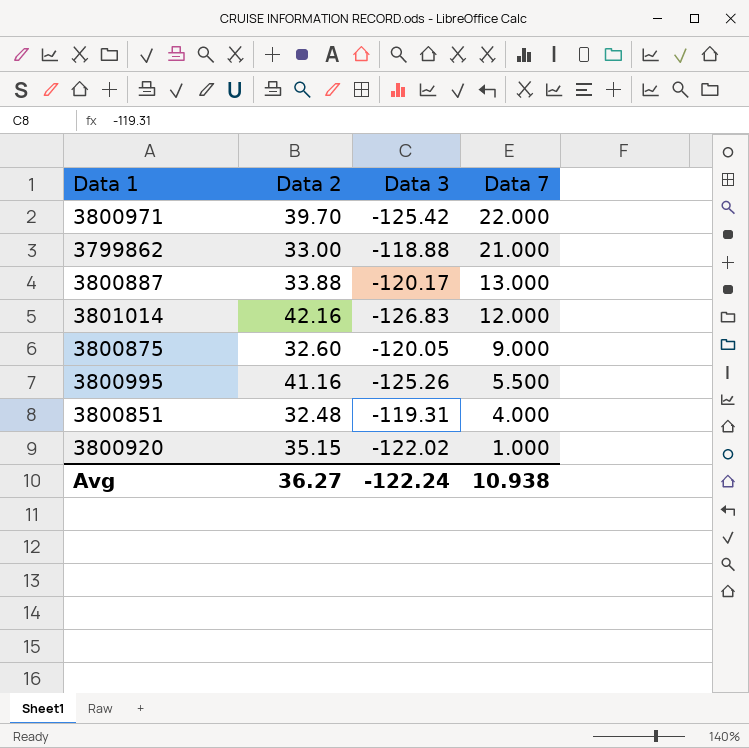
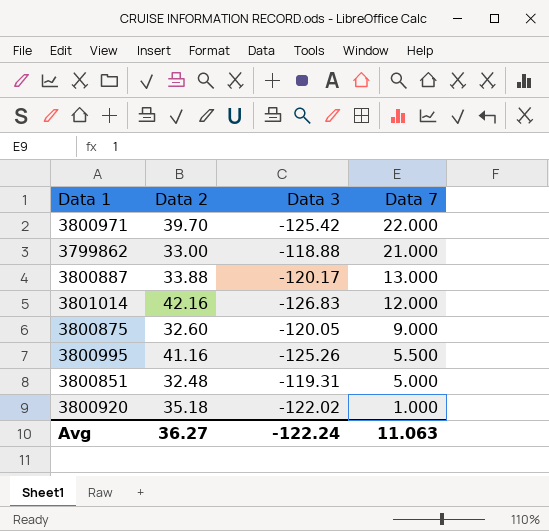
3800851 | Data 7: 4.000 -> 5.000
3800920 | Data 2: 35.15 -> 35.18
Avg | Data 7: 10.938 -> 11.063

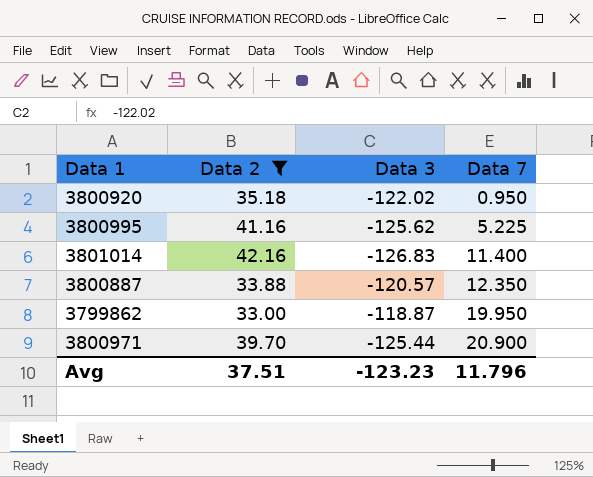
filter: none -> Data 2 >= 33.00
row order: Data 7 descending -> Data 7 ascending
3800920 | Data 7: 1.000 -> 0.950
3800995 | Data 3: -125.26 -> -125.62
3800995 | Data 7: 5.500 -> 5.225
3801014 | Data 7: 12.000 -> 11.400
3800887 | Data 3: -120.17 -> -120.57
3800887 | Data 7: 13.000 -> 12.350
3799862 | Data 3: -118.88 -> -118.87
3799862 | Data 7: 21.000 -> 19.950
3800971 | Data 3: -125.42 -> -125.44
3800971 | Data 7: 22.000 -> 20.900
Avg | Data 2: 36.27 -> 37.51
Avg | Data 3: -122.24 -> -123.23
Avg | Data 7: 11.063 -> 11.796

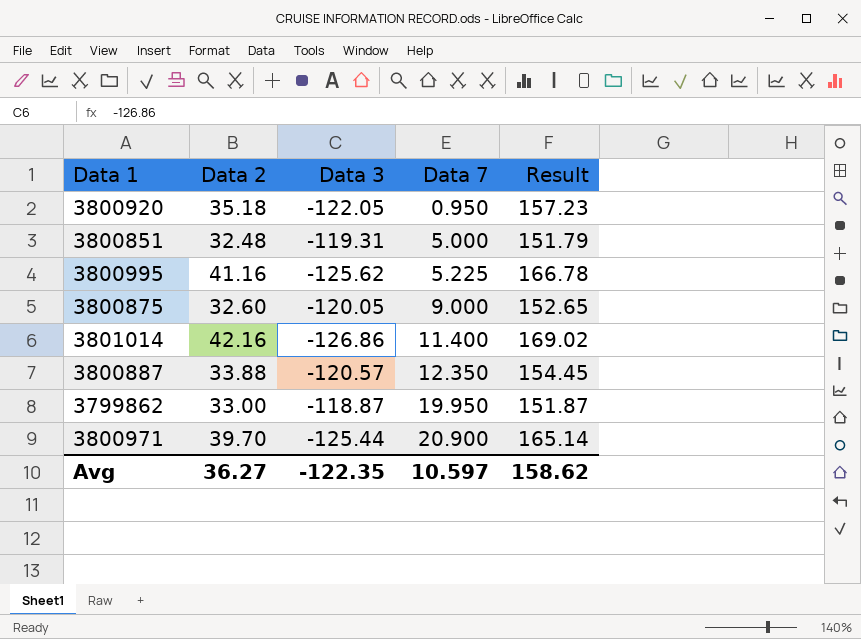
filter: Data 2 >= 33.00 -> none
column Result | formula: none -> [Data 2] - [Data 3]
3800920 | Data 3: -122.02 -> -122.05
3801014 | Data 3: -126.83 -> -126.86
Avg | Data 2: 37.51 -> 36.27
Avg | Data 3: -123.23 -> -122.35
Avg | Data 7: 11.796 -> 10.597

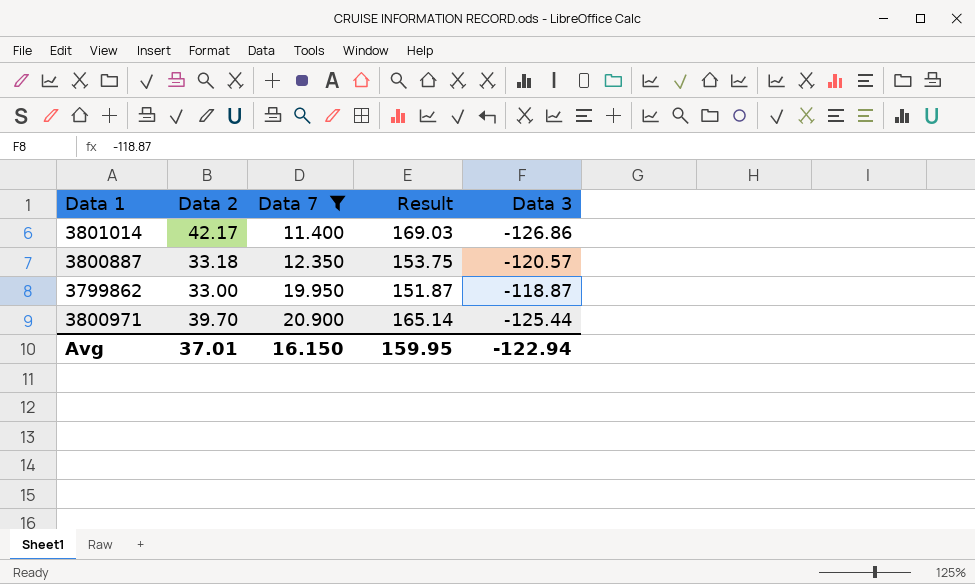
filter: none -> Data 7 >= 11.400
column Data 3 | position: 3 -> 5
3801014 | Data 2: 42.16 -> 42.17
3801014 | Result: 169.02 -> 169.03
3800887 | Data 2: 33.88 -> 33.18
3800887 | Result: 154.45 -> 153.75
Avg | Data 2: 36.27 -> 37.01
Avg | Data 7: 10.597 -> 16.150
Avg | Result: 158.62 -> 159.95
Avg | Data 3: -122.35 -> -122.94

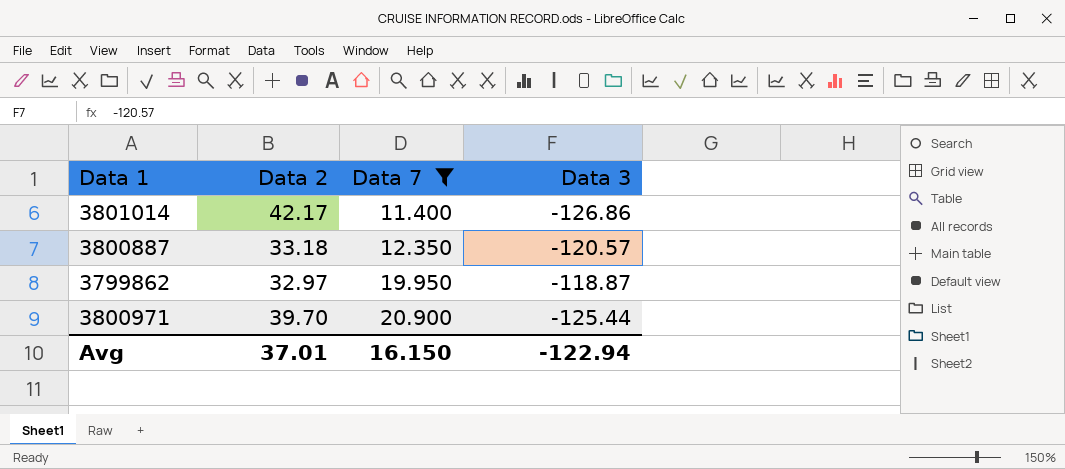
column Result | formula: [Data 2] - [Data 3] -> none
3799862 | Data 2: 33.00 -> 32.97

